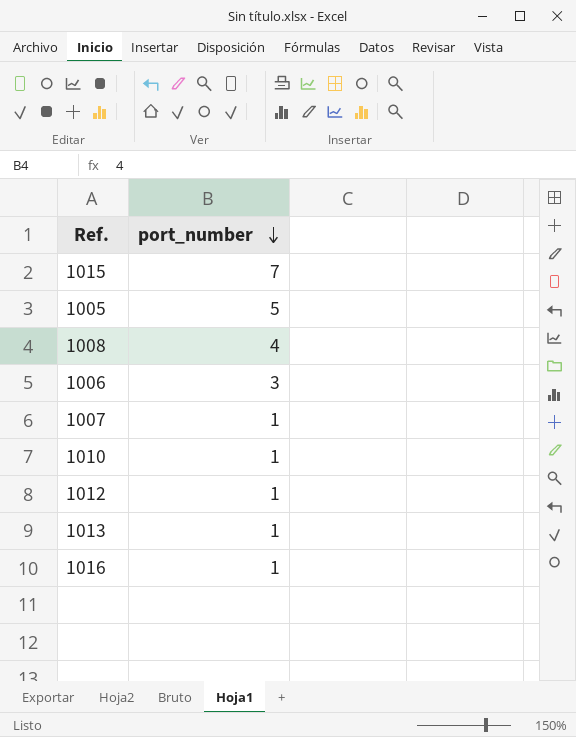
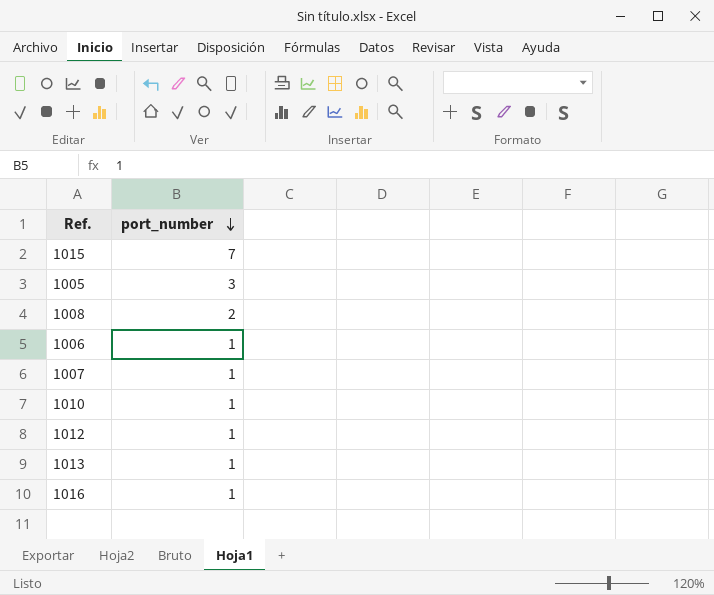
1005 | port_number: 5 -> 3
1008 | port_number: 4 -> 2
1006 | port_number: 3 -> 1

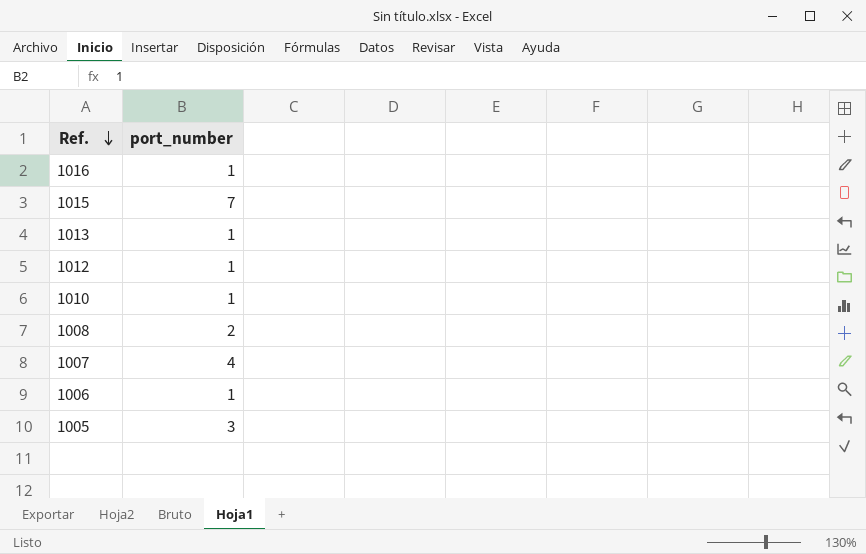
row order: port_number descending -> Ref. descending
1007 | port_number: 1 -> 4

